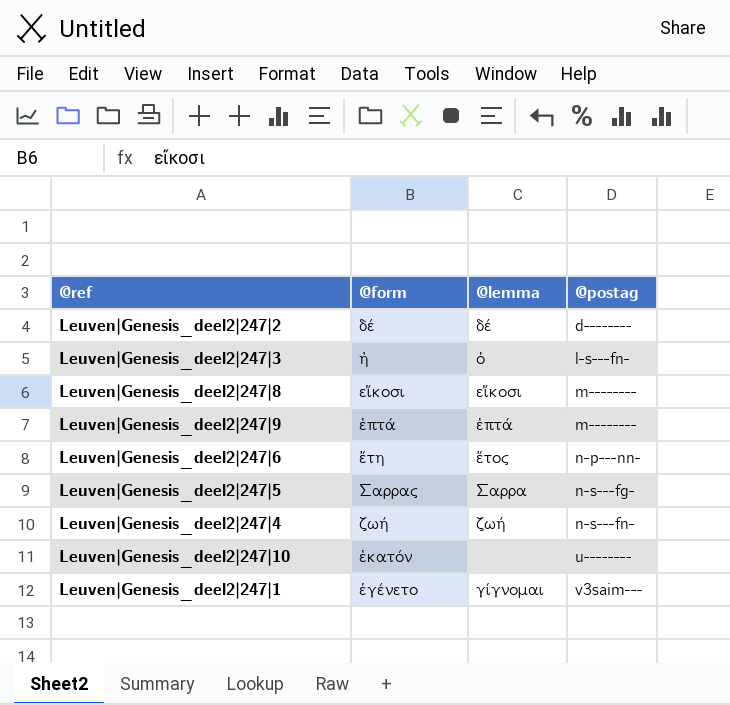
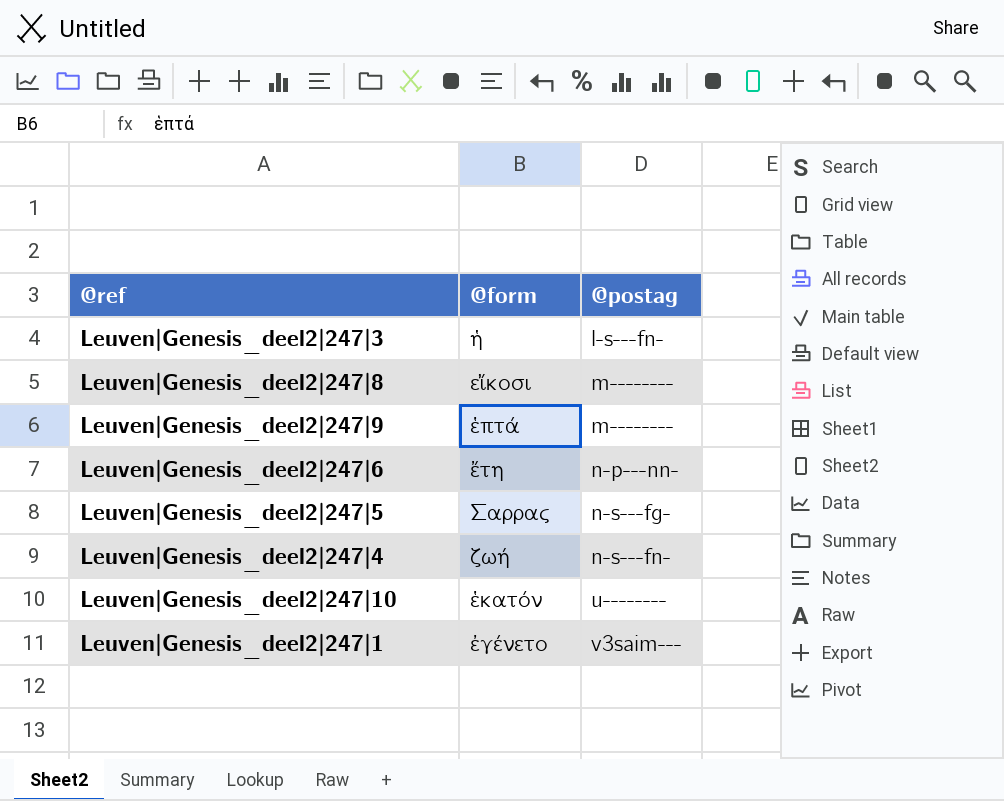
column @lemma | position: 3 -> none
row Leuven|Genesis_deel2|247|2: δέ | δέ | d-------- -> none

